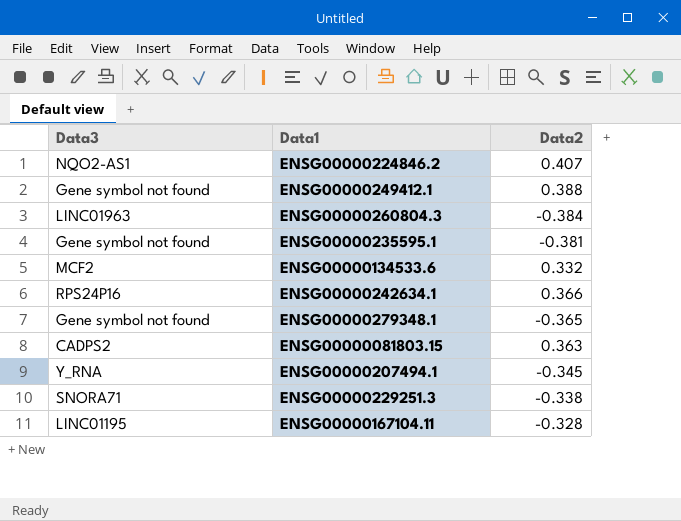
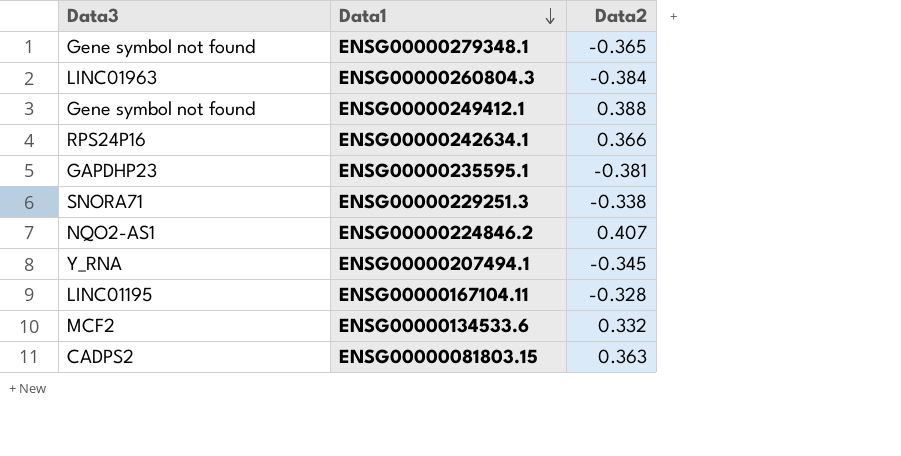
row order: none -> Data1 descending
ENSG00000235595.1 | Data3: Gene symbol not found -> GAPDHP23

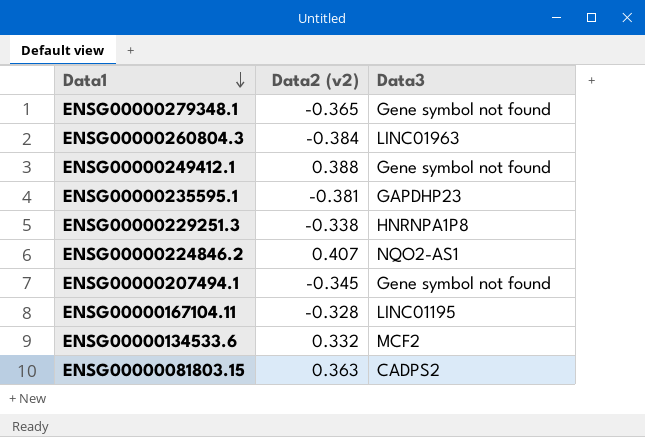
column name: Data2 -> Data2 (v2)
column Data3 | position: 1 -> 3
row ENSG00000242634.1: RPS24P16 | 0.366 -> none
ENSG00000229251.3 | Data3: SNORA71 -> HNRNPA1P8
ENSG00000207494.1 | Data3: Y_RNA -> Gene symbol not found

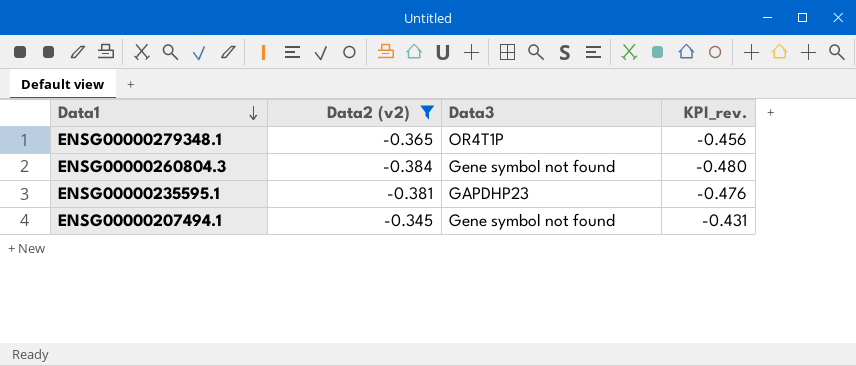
filter: none -> Data2 (v2) <= -0.345
column KPI_rev. | formula: none -> [Data2 (v2)] * 1.25
ENSG00000279348.1 | Data3: Gene symbol not found -> OR4T1P
ENSG00000260804.3 | Data3: LINC01963 -> Gene symbol not found

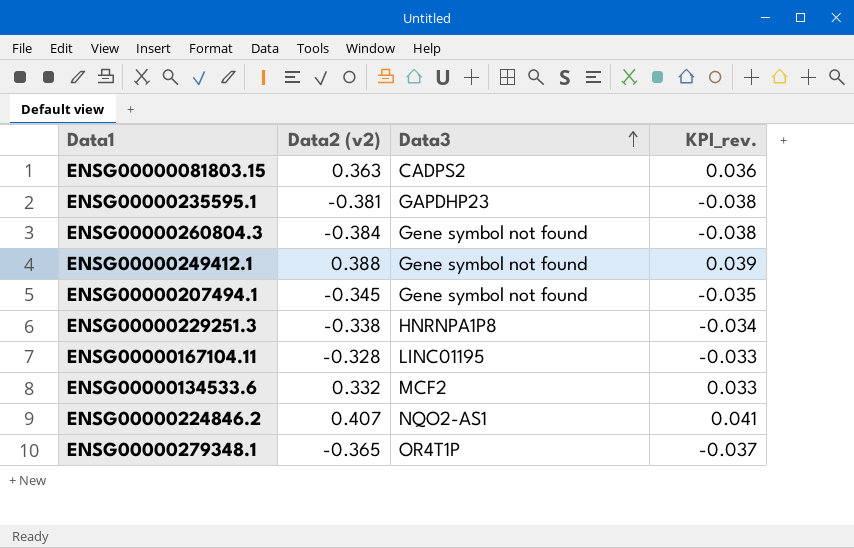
filter: Data2 (v2) <= -0.345 -> none
row order: Data1 descending -> Data3 ascending
column KPI_rev. | formula: [Data2 (v2)] * 1.25 -> [Data2 (v2)] * 0.1

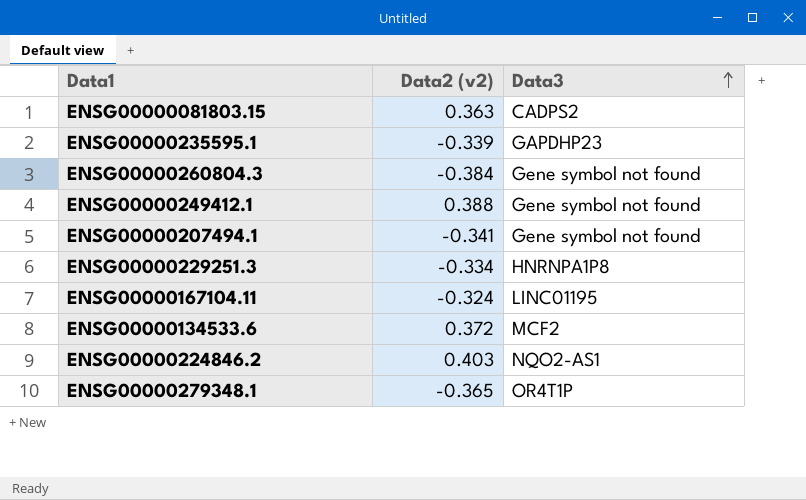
column KPI_rev. | formula: [Data2 (v2)] * 0.1 -> none
ENSG00000235595.1 | Data2 (v2): -0.381 -> -0.339
ENSG00000207494.1 | Data2 (v2): -0.345 -> -0.341
ENSG00000229251.3 | Data2 (v2): -0.338 -> -0.334
ENSG00000167104.11 | Data2 (v2): -0.328 -> -0.324
ENSG00000134533.6 | Data2 (v2): 0.332 -> 0.372
ENSG00000224846.2 | Data2 (v2): 0.407 -> 0.403

